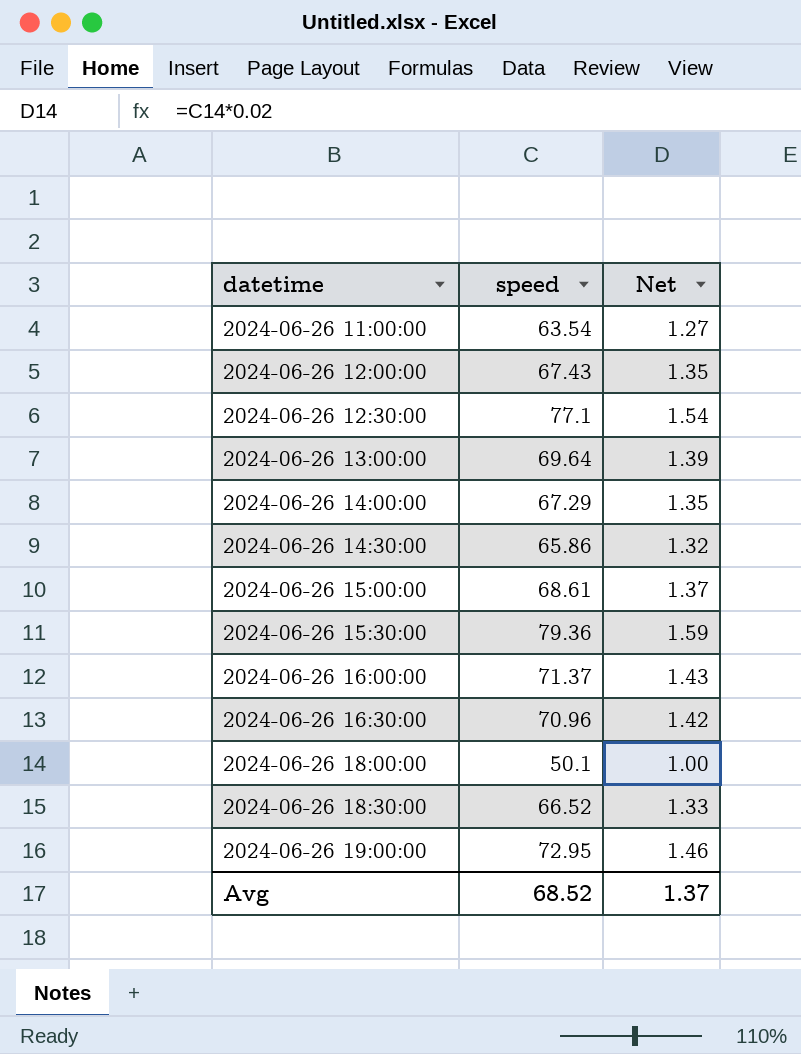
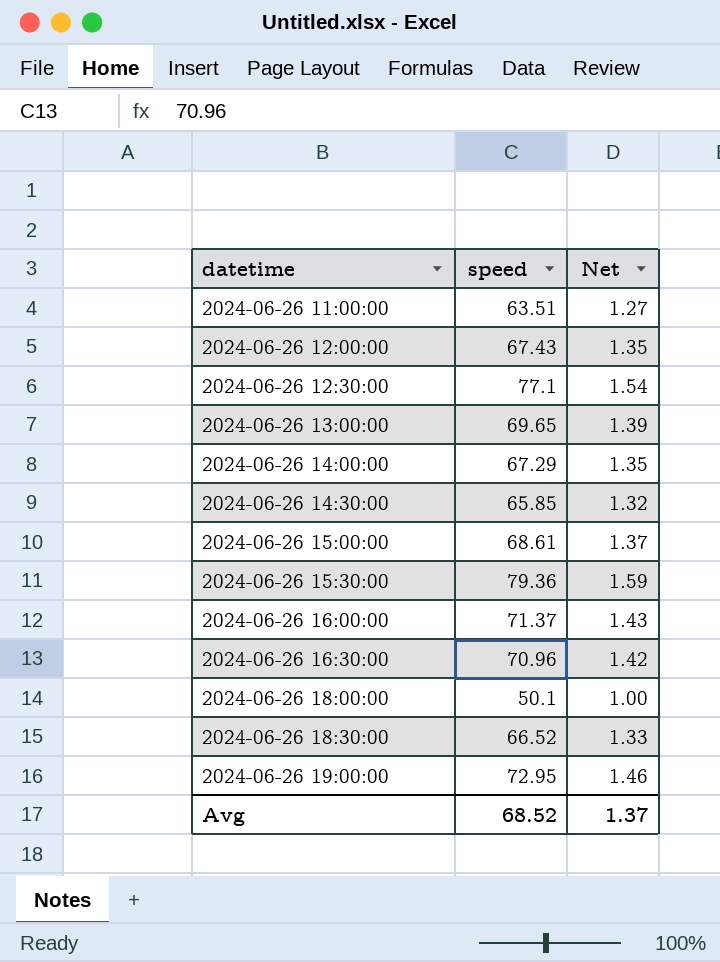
2024-06-26 11:00:00 | speed: 63.54 -> 63.51
2024-06-26 13:00:00 | speed: 69.64 -> 69.65
2024-06-26 14:30:00 | speed: 65.86 -> 65.85

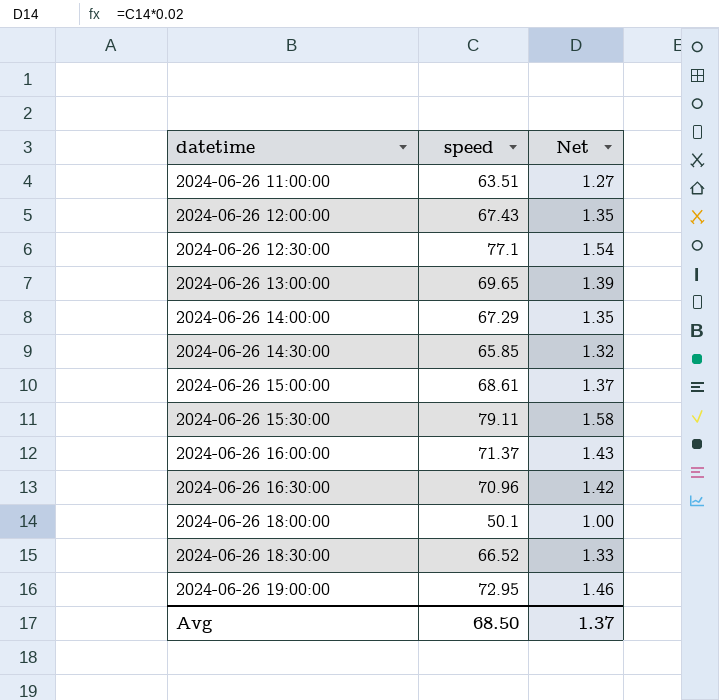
2024-06-26 15:30:00 | speed: 79.36 -> 79.11
2024-06-26 15:30:00 | Net: 1.59 -> 1.58
Avg | speed: 68.52 -> 68.50

